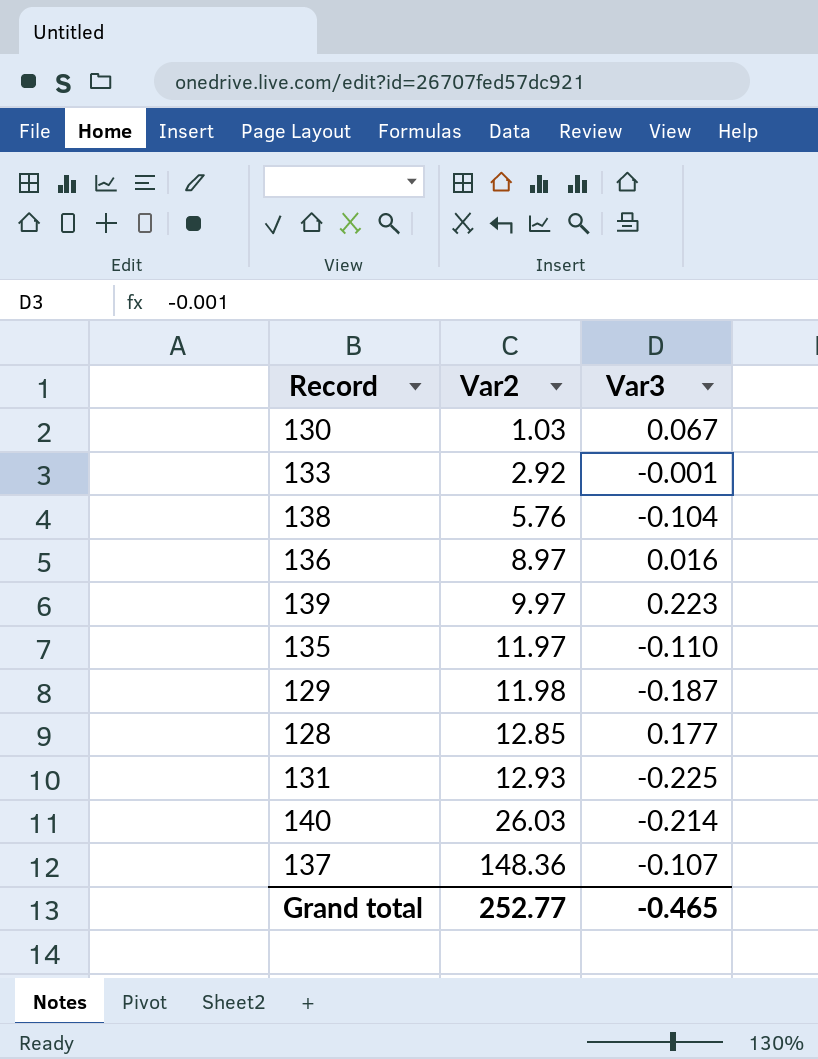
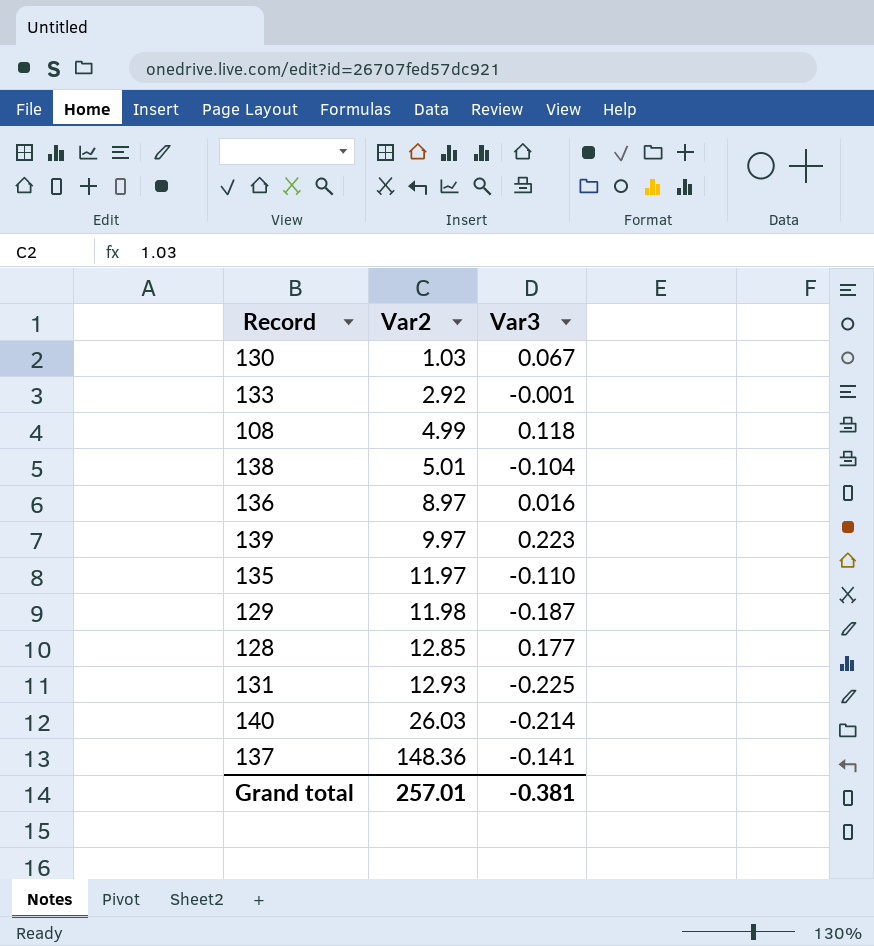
row 108: none -> 4.99 | 0.118
138 | Var2: 5.76 -> 5.01
137 | Var3: -0.107 -> -0.141
Grand total | Var2: 252.77 -> 257.01
Grand total | Var3: -0.465 -> -0.381

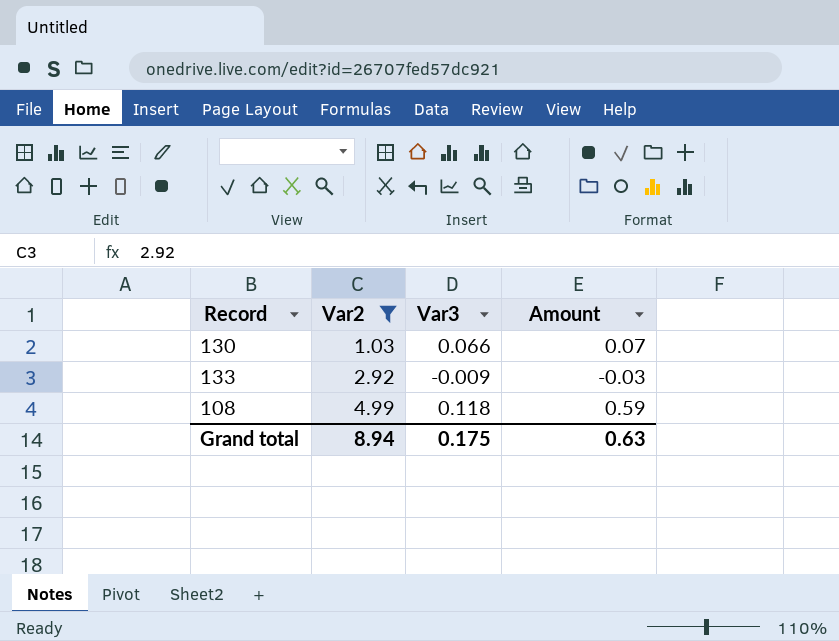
filter: none -> Var2 <= 4.99
column Amount | formula: none -> [Var2] * [Var3]
130 | Var3: 0.067 -> 0.066
133 | Var3: -0.001 -> -0.009
Grand total | Var2: 257.01 -> 8.94
Grand total | Var3: -0.381 -> 0.175

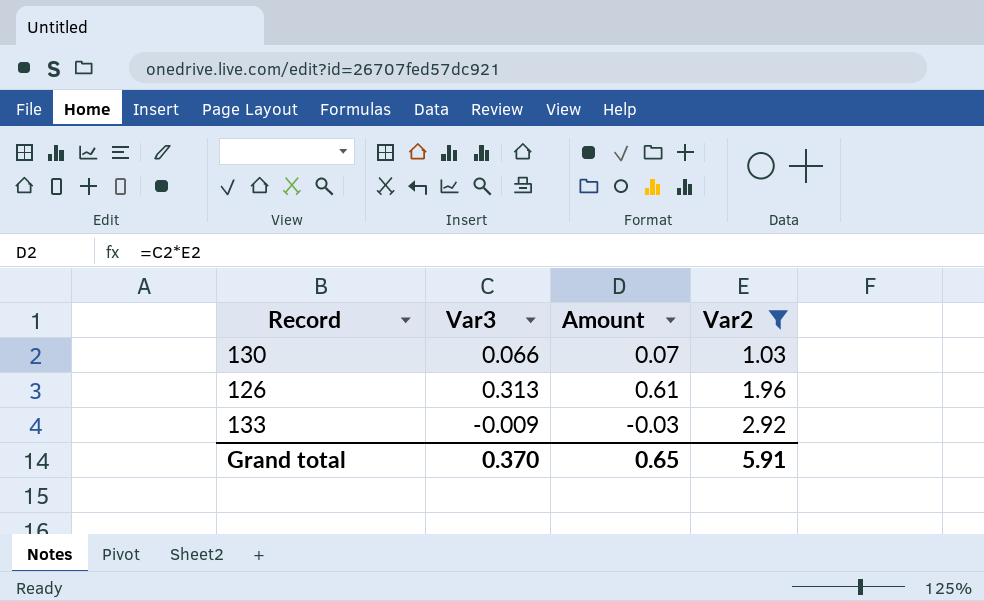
column Var2 | position: 2 -> 4
row 108: 4.99 | 0.118 | 0.59 -> none
row 126: none -> 0.313 | 0.61 | 1.96
Grand total | Var3: 0.175 -> 0.370
Grand total | Amount: 0.63 -> 0.65
Grand total | Var2: 8.94 -> 5.91

